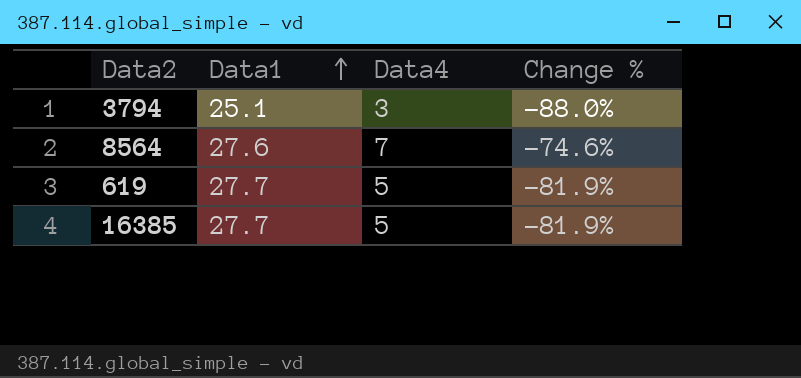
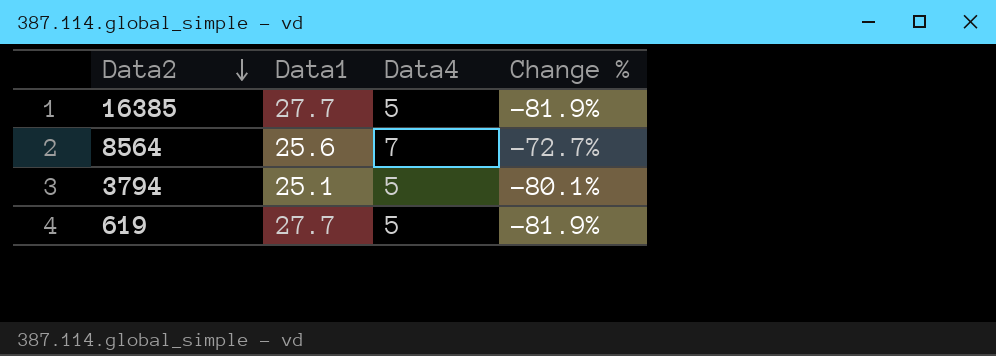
row order: Data1 ascending -> Data2 descending
8564 | Data1: 27.6 -> 25.6
8564 | Change %: -74.6% -> -72.7%
3794 | Data4: 3 -> 5
3794 | Change %: -88.0% -> -80.1%

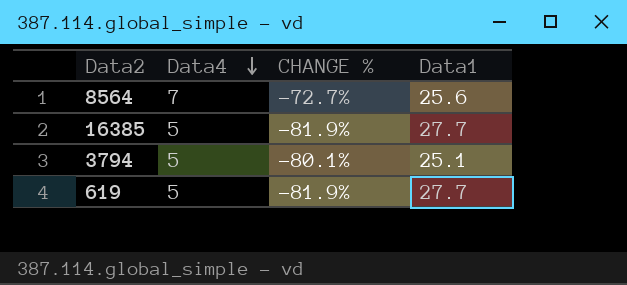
row order: Data2 descending -> Data4 descending
column name: Change % -> CHANGE %
column Data1 | position: 2 -> 4

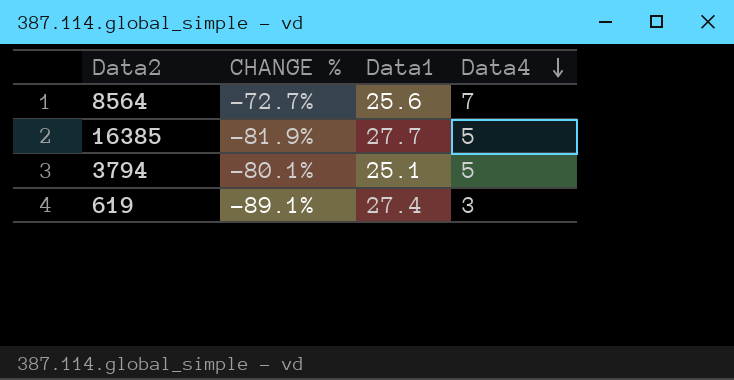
column Data4 | position: 2 -> 4
619 | CHANGE %: -81.9% -> -89.1%
619 | Data1: 27.7 -> 27.4
619 | Data4: 5 -> 3

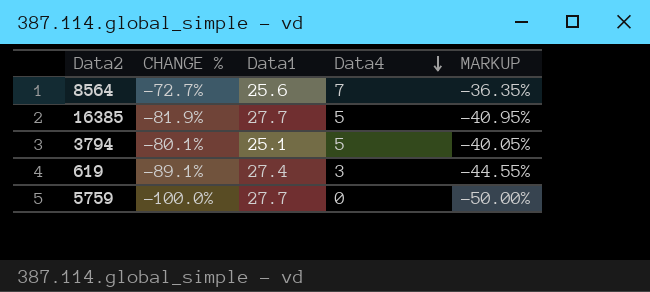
column MARKUP | formula: none -> [CHANGE %] * 0.5
row 5759: none -> -100.0% | 27.7 | 0 | -50.00%

